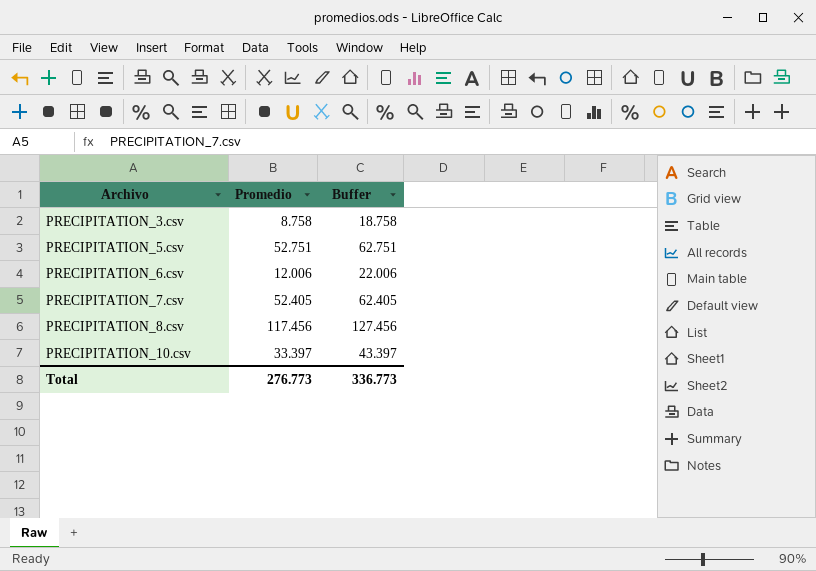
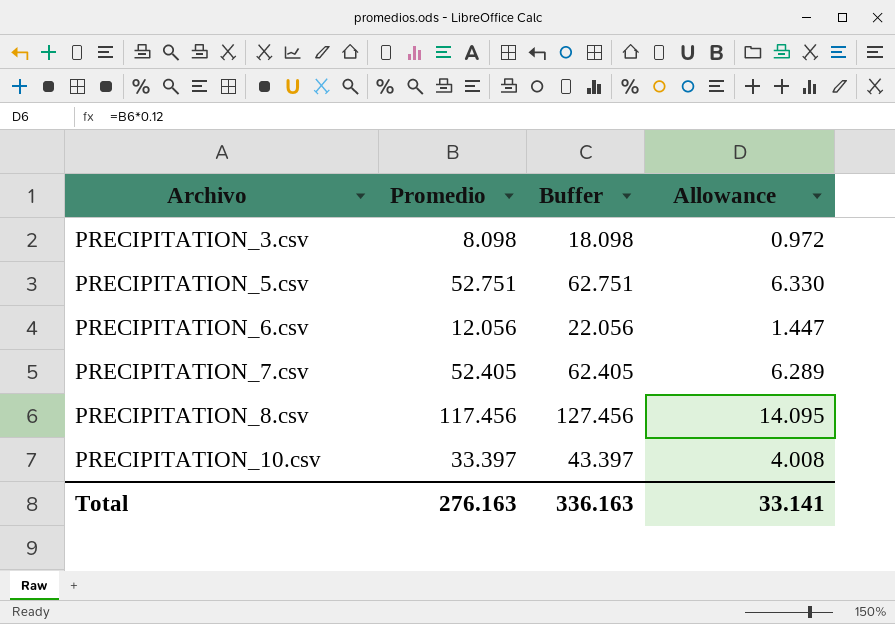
column Allowance | formula: none -> [Promedio] * 0.12
PRECIPITATION_3.csv | Promedio: 8.758 -> 8.098
PRECIPITATION_3.csv | Buffer: 18.758 -> 18.098
PRECIPITATION_6.csv | Promedio: 12.006 -> 12.056
PRECIPITATION_6.csv | Buffer: 22.006 -> 22.056
Total | Promedio: 276.773 -> 276.163
Total | Buffer: 336.773 -> 336.163

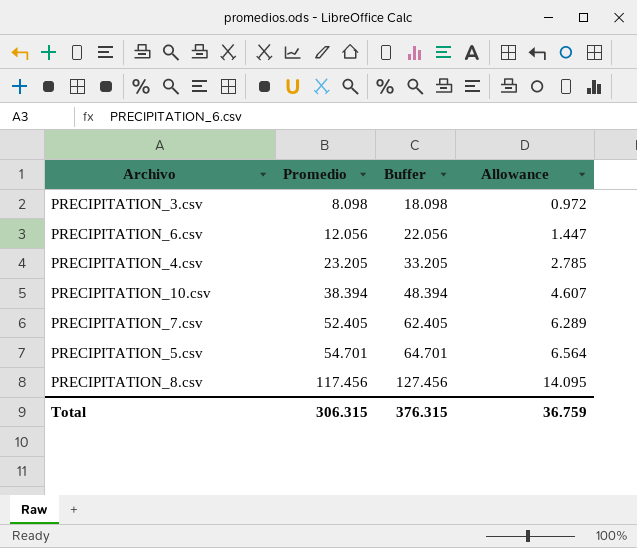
row order: Archivo ascending -> Promedio ascending
row PRECIPITATION_4.csv: none -> 23.205 | 33.205 | 2.785
PRECIPITATION_10.csv | Promedio: 33.397 -> 38.394
PRECIPITATION_10.csv | Buffer: 43.397 -> 48.394
PRECIPITATION_10.csv | Allowance: 4.008 -> 4.607
PRECIPITATION_5.csv | Promedio: 52.751 -> 54.701
PRECIPITATION_5.csv | Buffer: 62.751 -> 64.701
PRECIPITATION_5.csv | Allowance: 6.330 -> 6.564
Total | Promedio: 276.163 -> 306.315
Total | Buffer: 336.163 -> 376.315
Total | Allowance: 33.141 -> 36.759

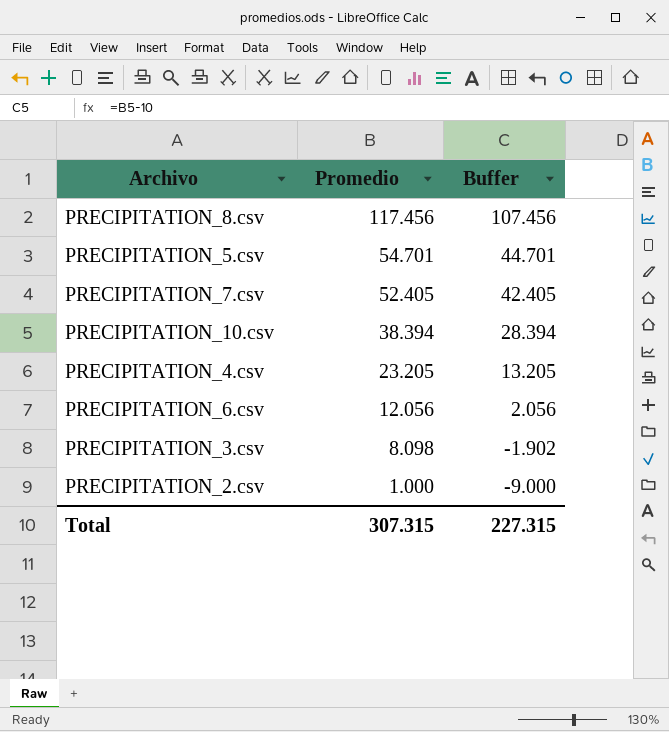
row order: Promedio ascending -> Promedio descending
column Allowance | formula: [Promedio] * 0.12 -> none
column Buffer | formula: [Promedio] + 10 -> [Promedio] - 10
row PRECIPITATION_2.csv: none -> 1.000 | -9.000
Total | Promedio: 306.315 -> 307.315
Total | Buffer: 376.315 -> 227.315

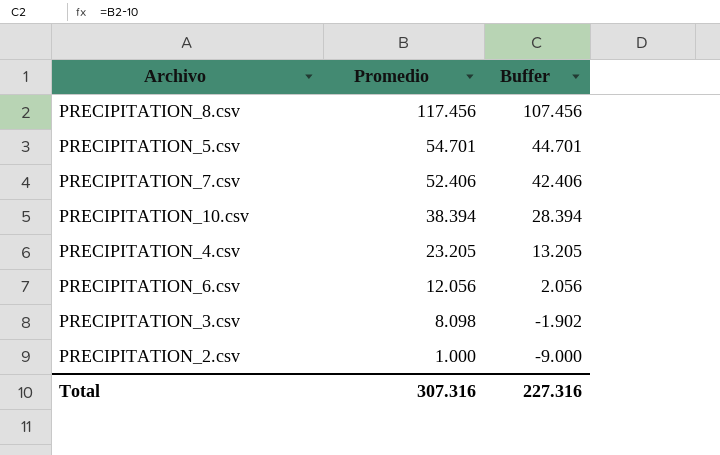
PRECIPITATION_7.csv | Promedio: 52.405 -> 52.406
PRECIPITATION_7.csv | Buffer: 42.405 -> 42.406
Total | Promedio: 307.315 -> 307.316
Total | Buffer: 227.315 -> 227.316

